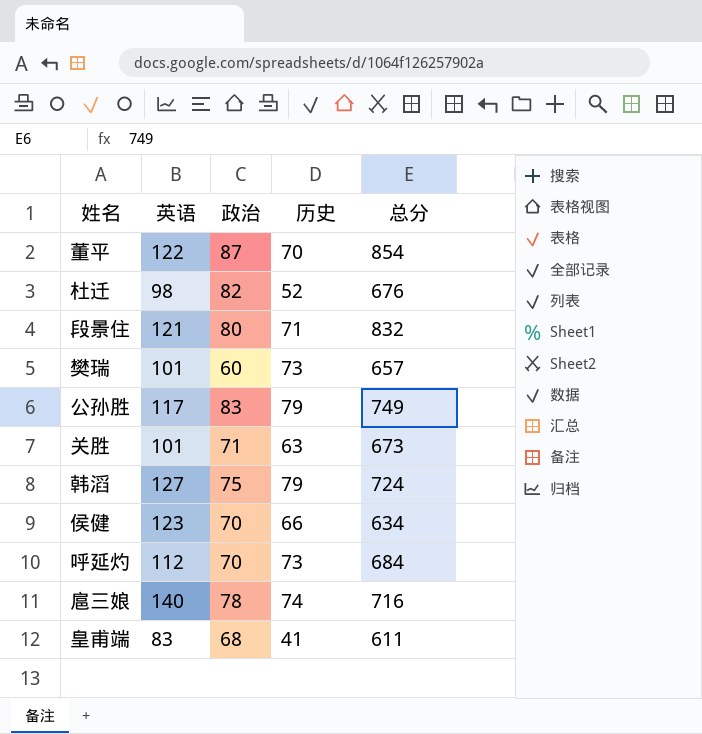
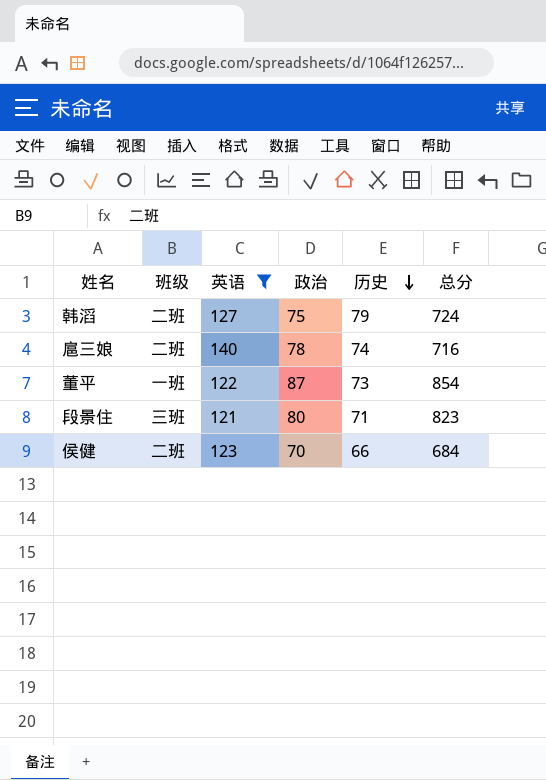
filter: none -> 英语 >= 121
row order: none -> 历史 descending
column 班级 | position: none -> 2
董平 | 历史: 70 -> 73
段景住 | 总分: 832 -> 823
侯健 | 总分: 634 -> 684

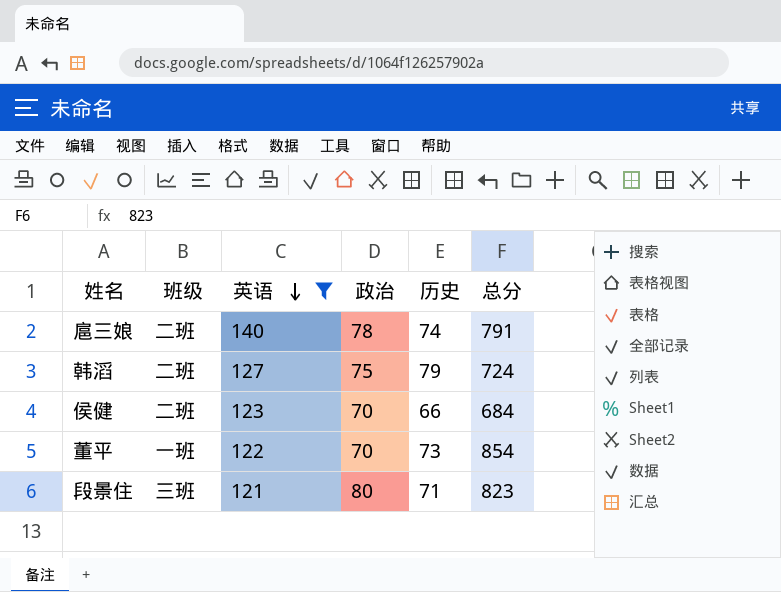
row order: 历史 descending -> 英语 descending
扈三娘 | 总分: 716 -> 791
董平 | 政治: 87 -> 70

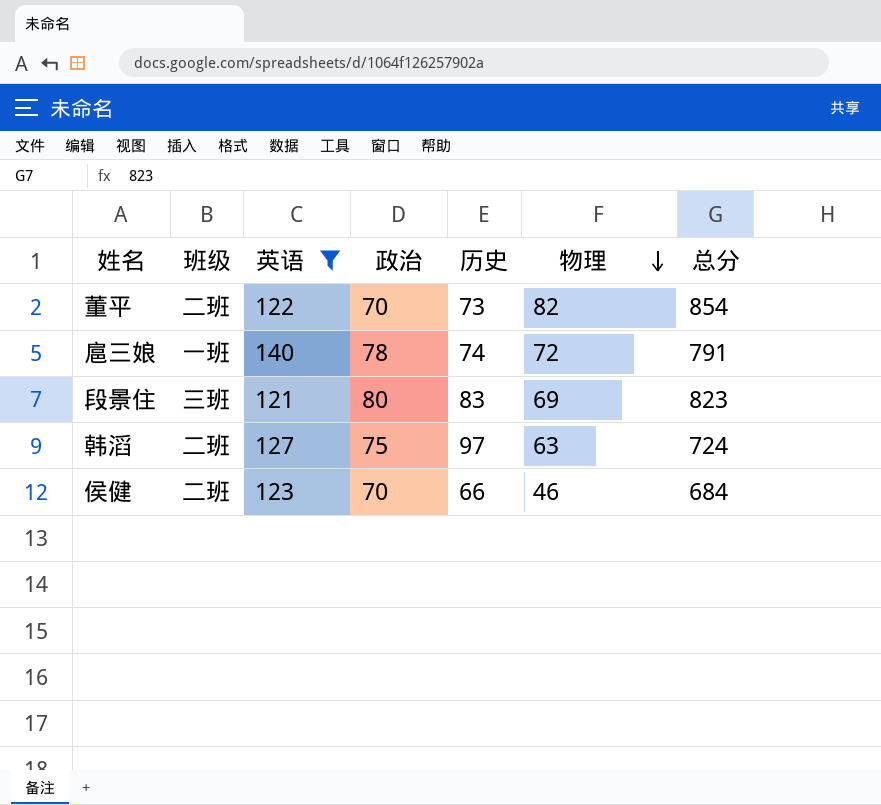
row order: 英语 descending -> 物理 descending
column 物理 | position: none -> 6
董平 | 班级: 一班 -> 二班
扈三娘 | 班级: 二班 -> 一班
段景住 | 历史: 71 -> 83
韩滔 | 历史: 79 -> 97

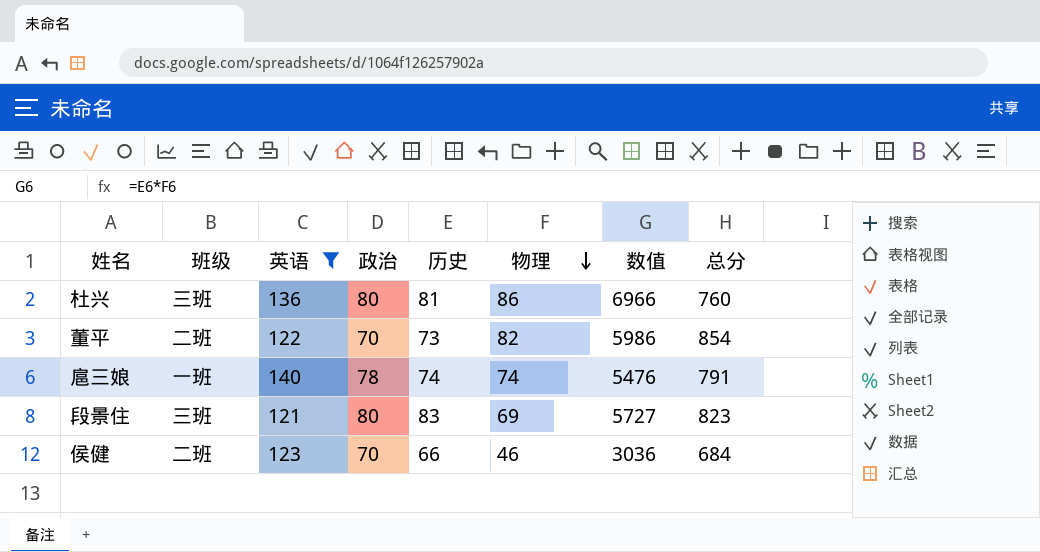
column 数值 | formula: none -> [历史] * [物理]
row 韩滔: 二班 | 127 | 75 | 97 | 63 | 724 -> none
row 杜兴: none -> 三班 | 136 | 80 | 81 | 86 | 6966 | 760
扈三娘 | 物理: 72 -> 74

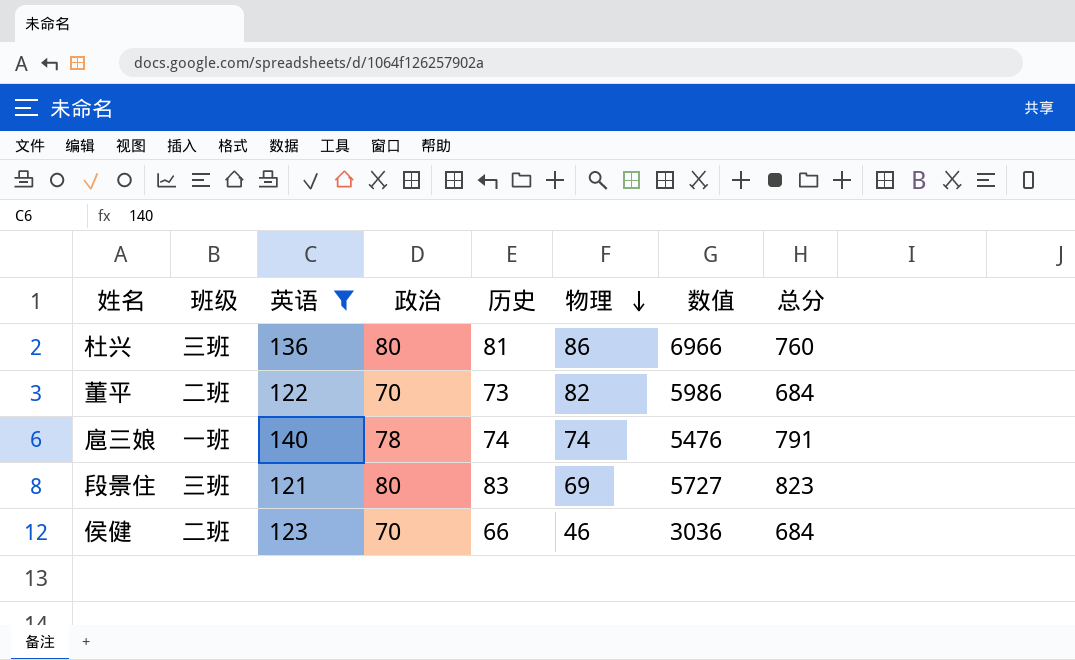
董平 | 总分: 854 -> 684

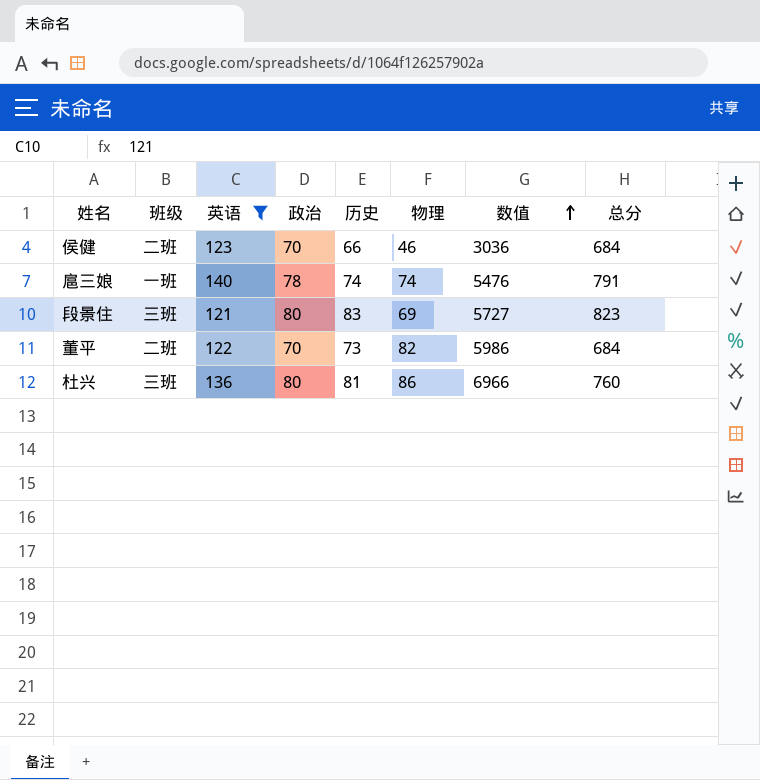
row order: 物理 descending -> 数值 ascending

